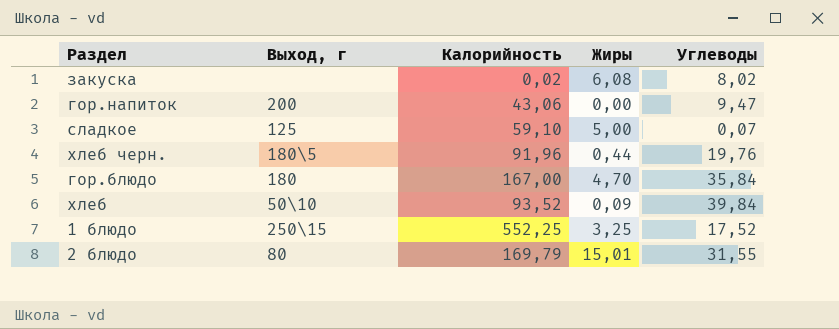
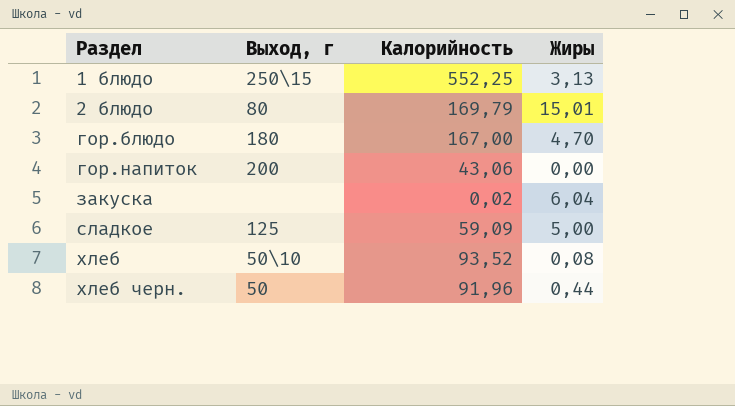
row order: none -> Раздел ascending
column Углеводы | position: 5 -> none
1 блюдо | Жиры: 3,25 -> 3,13
закуска | Жиры: 6,08 -> 6,04
сладкое | Калорийность: 59,10 -> 59,09
хлеб | Жиры: 0,09 -> 0,08
хлеб черн. | Выход, г: 180\5 -> 50

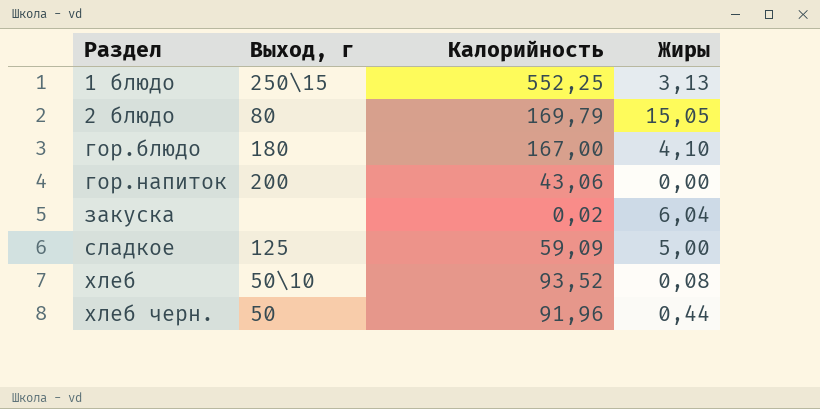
2 блюдо | Жиры: 15,01 -> 15,05
гор.блюдо | Жиры: 4,70 -> 4,10

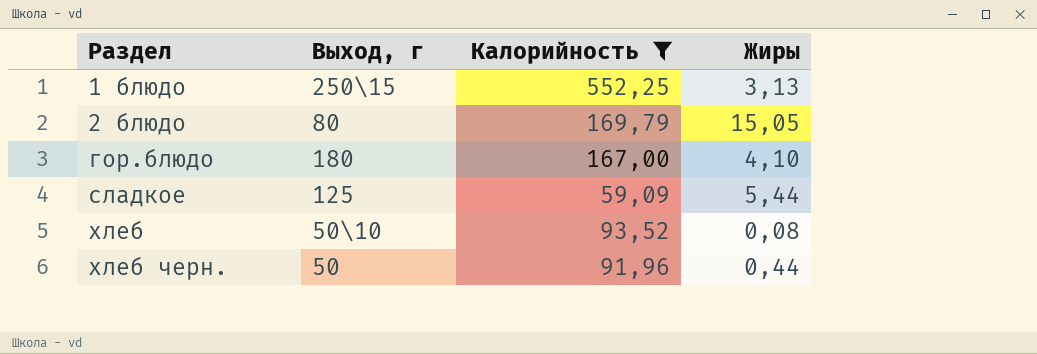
filter: none -> Калорийность >= 59,09
сладкое | Жиры: 5,00 -> 5,44

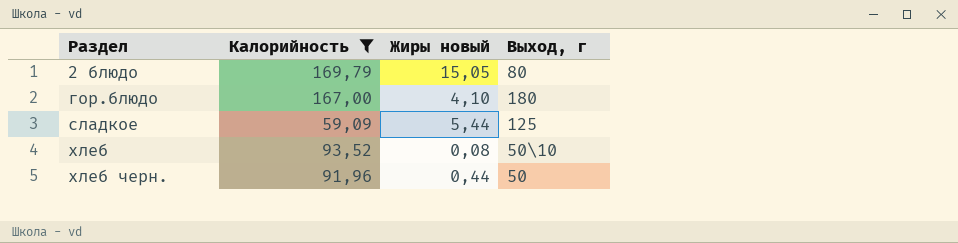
column name: Жиры -> Жиры новый
column Выход, г | position: 2 -> 4
row 1 блюдо: 250\15 | 552,25 | 3,13 -> none

